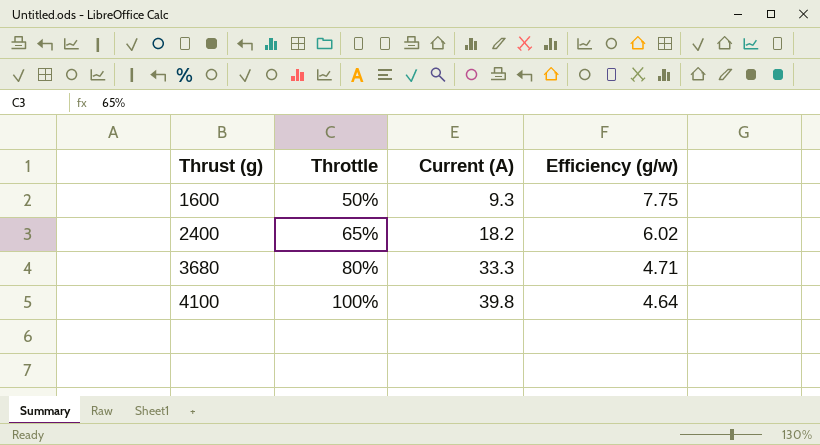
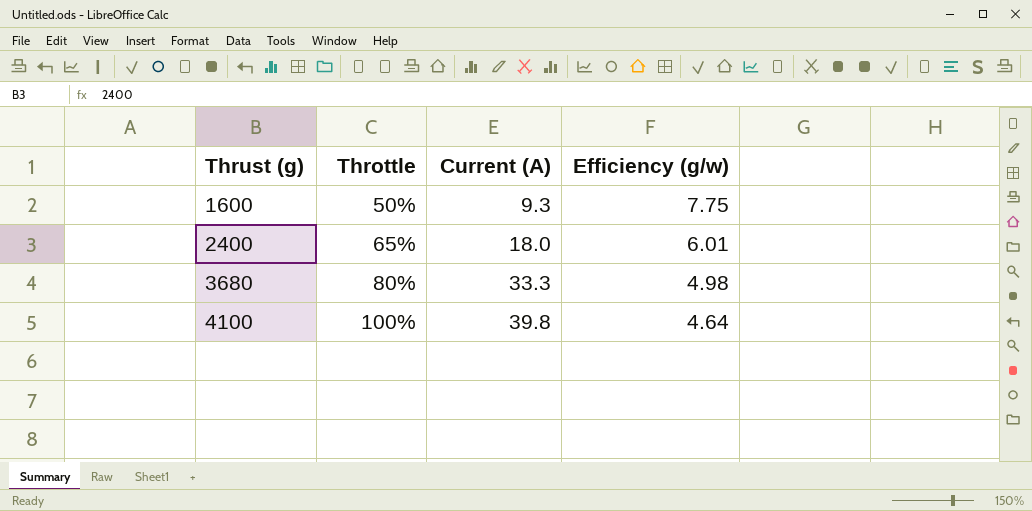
2400 | Current (A): 18.2 -> 18.0
2400 | Efficiency (g/w): 6.02 -> 6.01
3680 | Efficiency (g/w): 4.71 -> 4.98

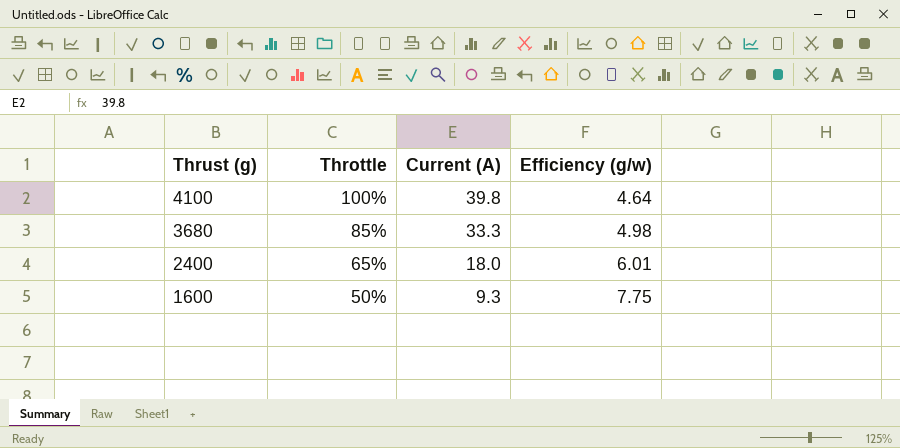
row order: Thrust (g) ascending -> Thrust (g) descending
3680 | Throttle: 80% -> 85%

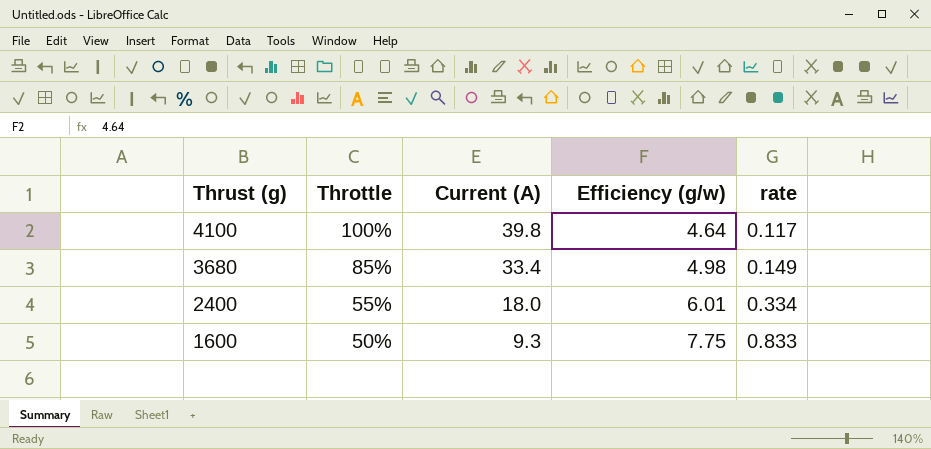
column rate | formula: none -> [Efficiency (g/w)] / [Current (A)]
3680 | Current (A): 33.3 -> 33.4
2400 | Throttle: 65% -> 55%

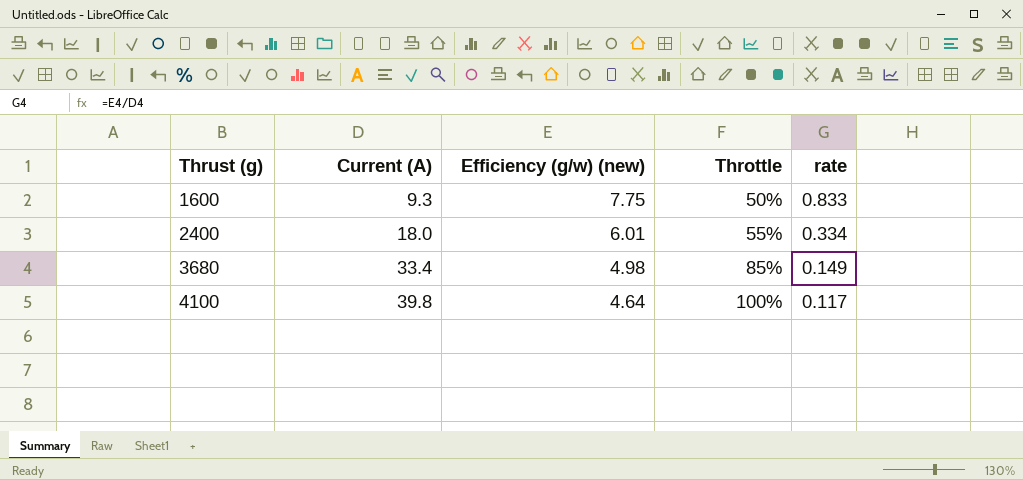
row order: Thrust (g) descending -> Thrust (g) ascending
column name: Efficiency (g/w) -> Efficiency (g/w) (new)
column Throttle | position: 2 -> 4

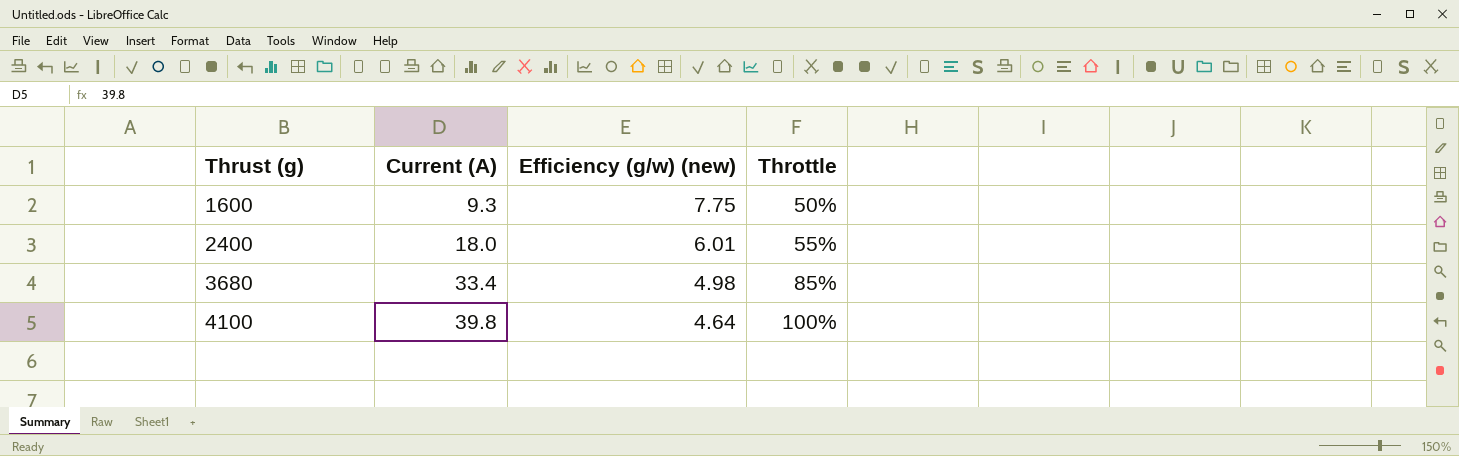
column rate | formula: [Efficiency (g/w) (new)] / [Current (A)] -> none

